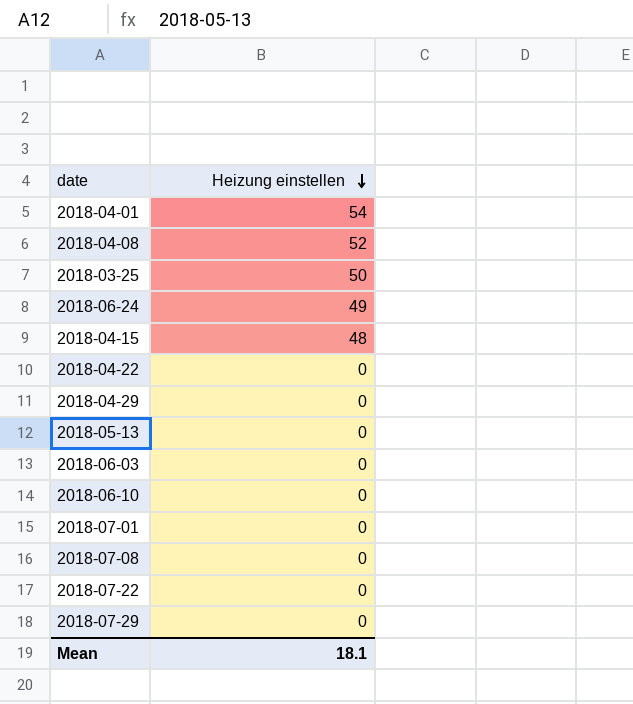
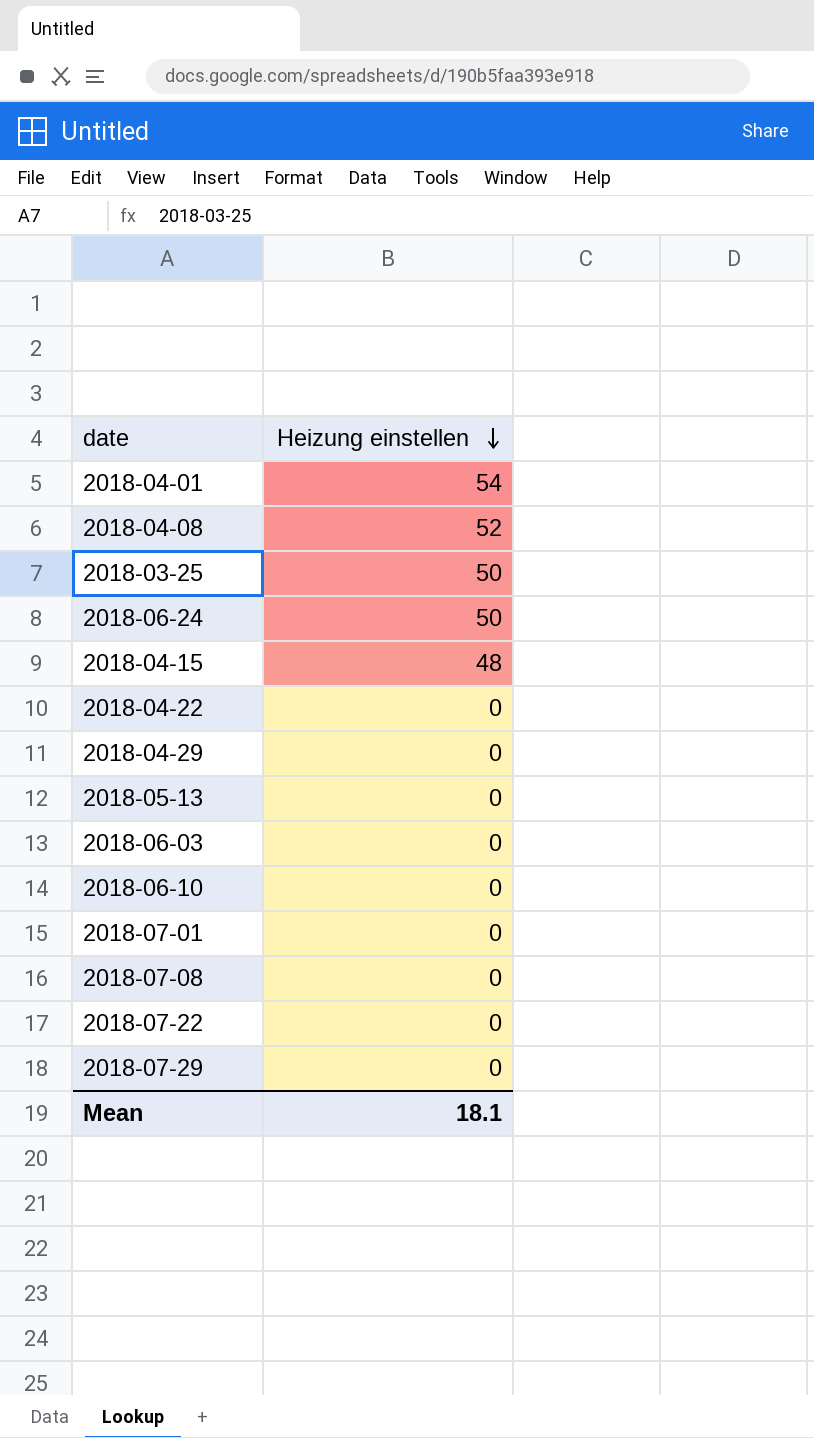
2018-06-24 | Heizung einstellen: 49 -> 50

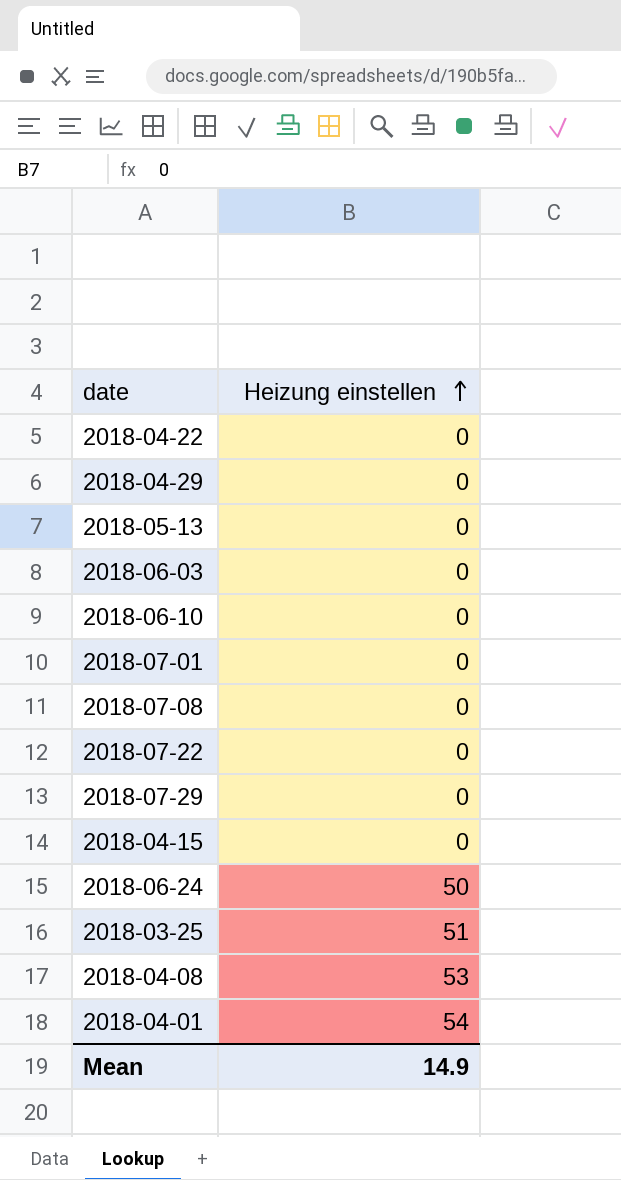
row order: Heizung einstellen descending -> Heizung einstellen ascending
2018-04-15 | Heizung einstellen: 48 -> 0
2018-03-25 | Heizung einstellen: 50 -> 51
2018-04-08 | Heizung einstellen: 52 -> 53
Mean | Heizung einstellen: 18.1 -> 14.9

